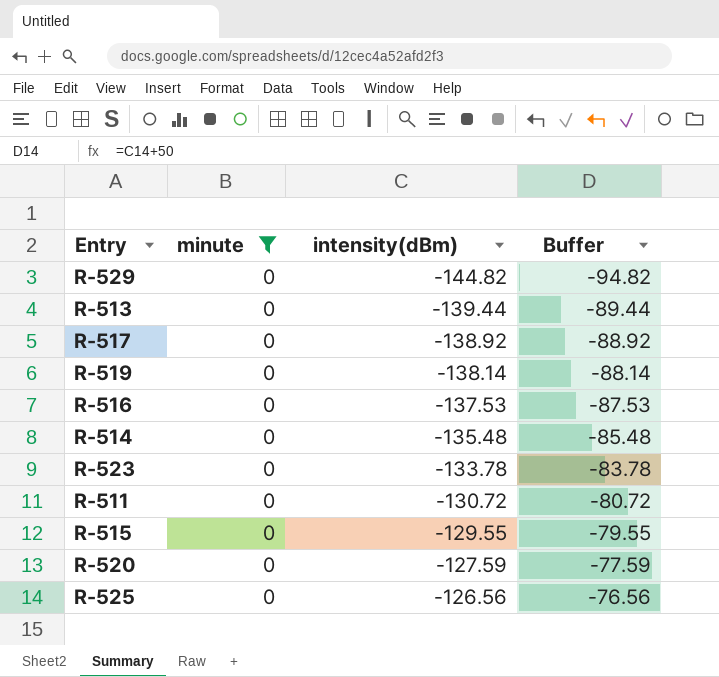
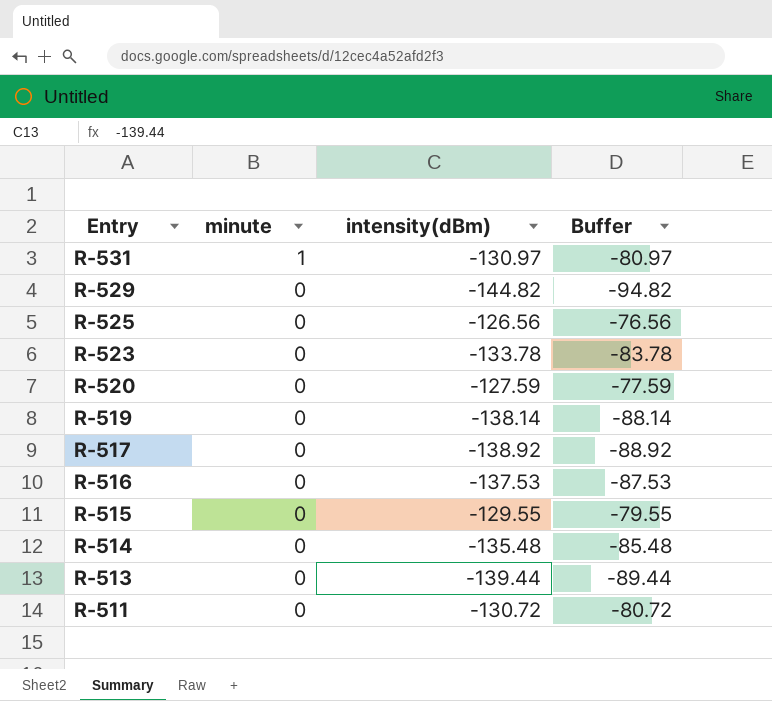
filter: minute = 0 -> none
row order: intensity(dBm) ascending -> Entry descending

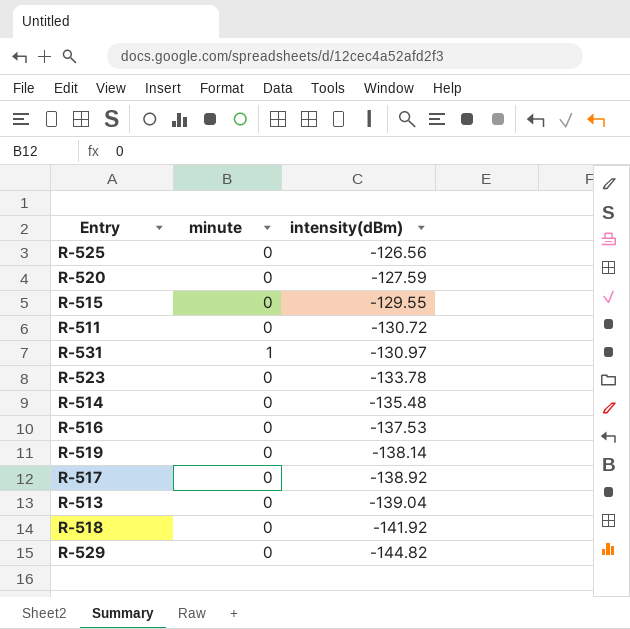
row order: Entry descending -> intensity(dBm) descending
column Buffer | formula: [intensity(dBm)] + 50 -> none
R-513 | intensity(dBm): -139.44 -> -139.04
row R-518: none -> 0 | -141.92

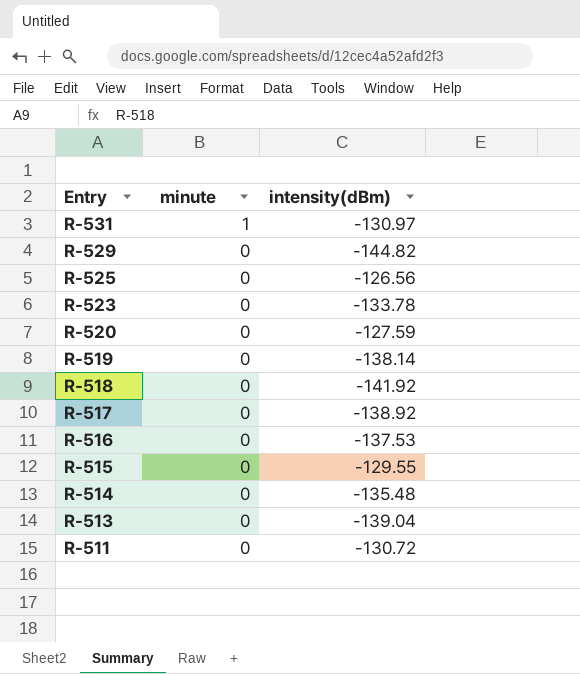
row order: intensity(dBm) descending -> Entry descending

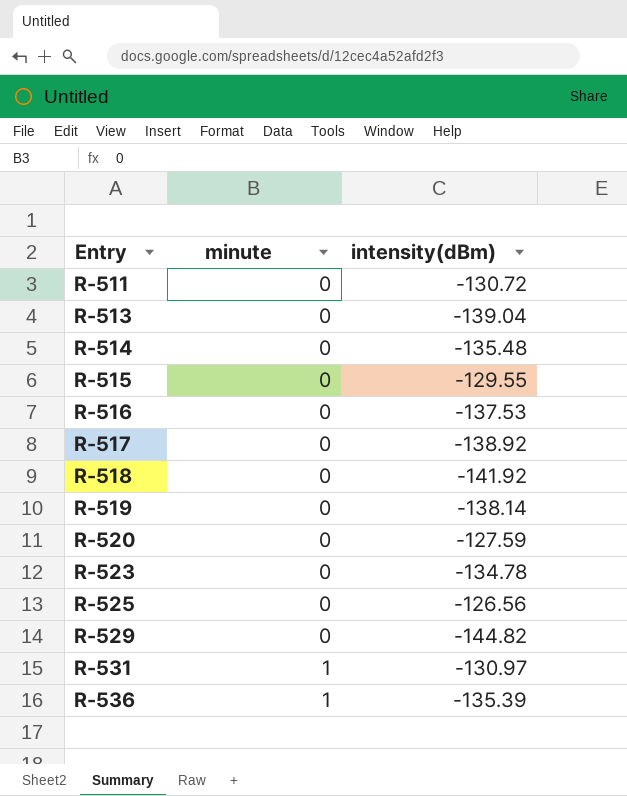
row order: Entry descending -> Entry ascending
R-523 | intensity(dBm): -133.78 -> -134.78
row R-536: none -> 1 | -135.39

